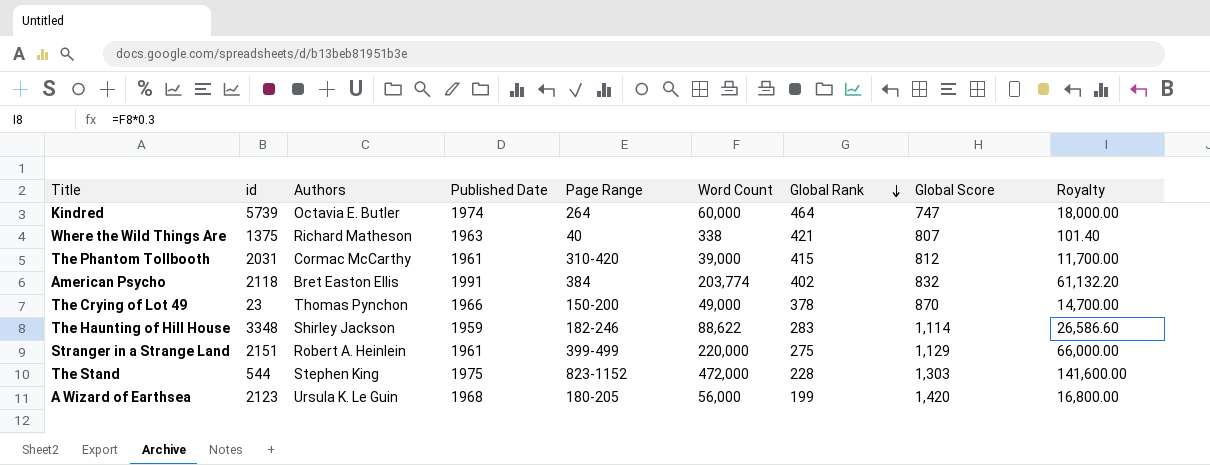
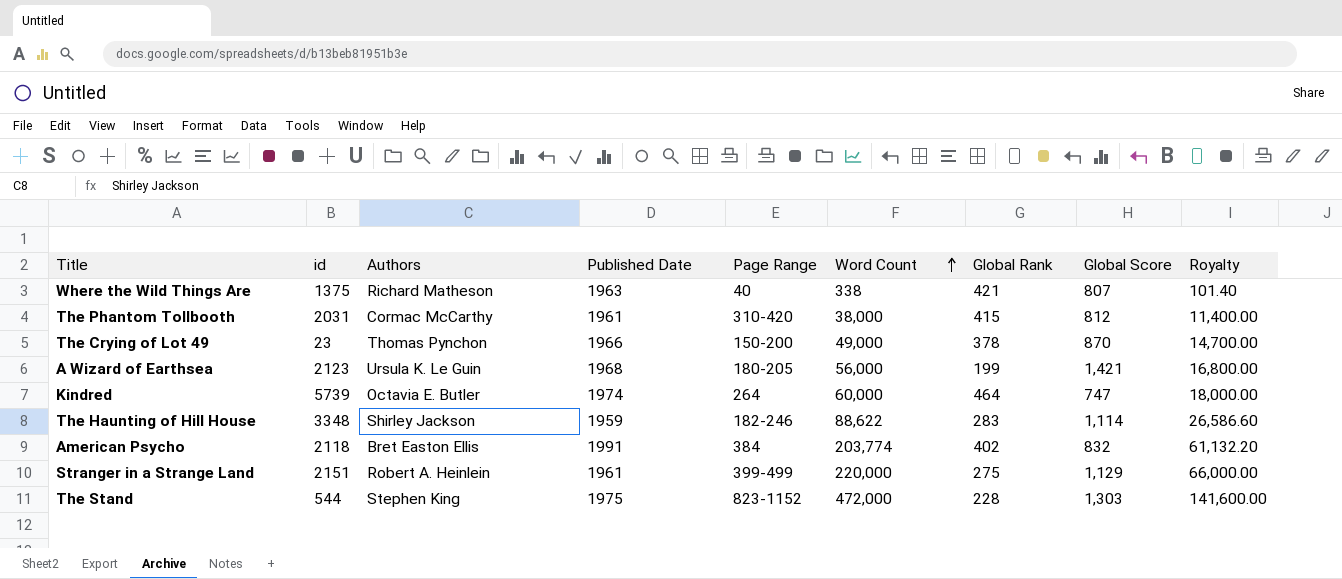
row order: Global Rank descending -> Word Count ascending
The Phantom Tollbooth | Word Count: 39,000 -> 38,000
The Phantom Tollbooth | Royalty: 11,700.00 -> 11,400.00
A Wizard of Earthsea | Global Score: 1,420 -> 1,421

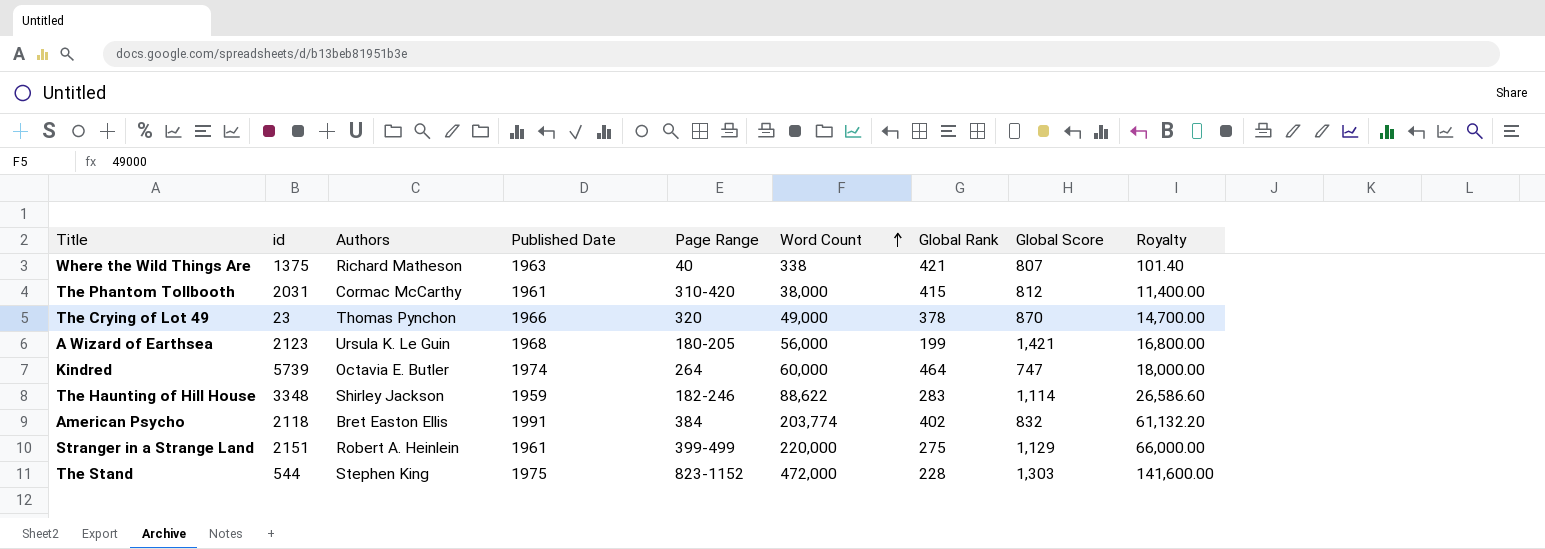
The Crying of Lot 49 | Page Range: 150-200 -> 320

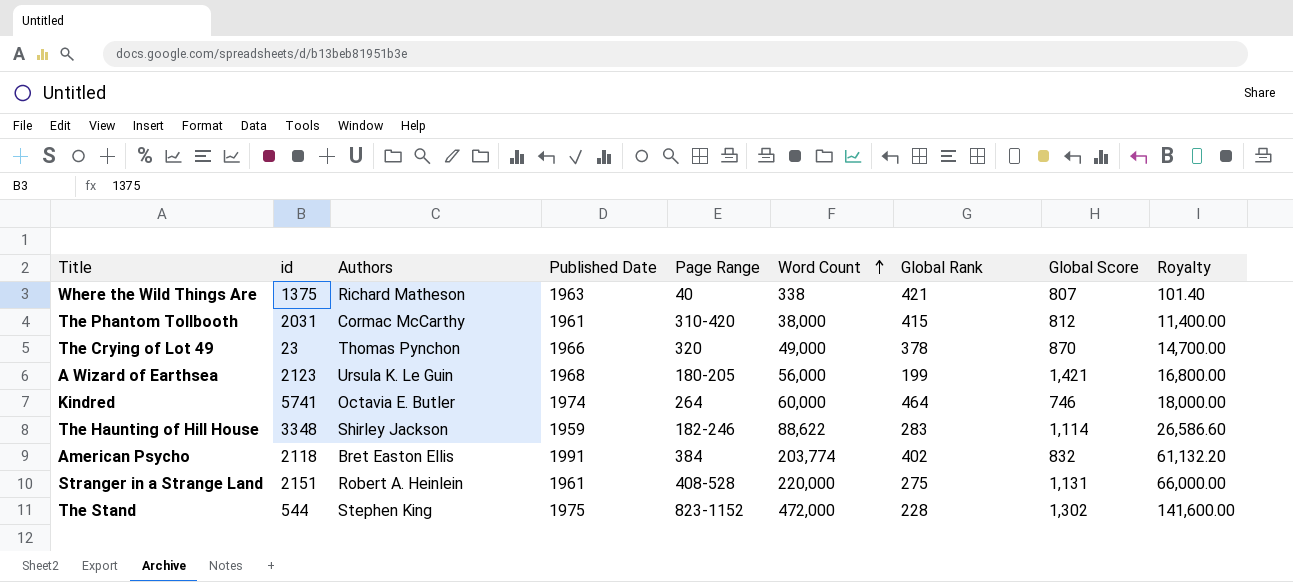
Kindred | id: 5739 -> 5741
Kindred | Global Score: 747 -> 746
Stranger in a Strange Land | Page Range: 399-499 -> 408-528
Stranger in a Strange Land | Global Score: 1,129 -> 1,131
The Stand | Global Score: 1,303 -> 1,302

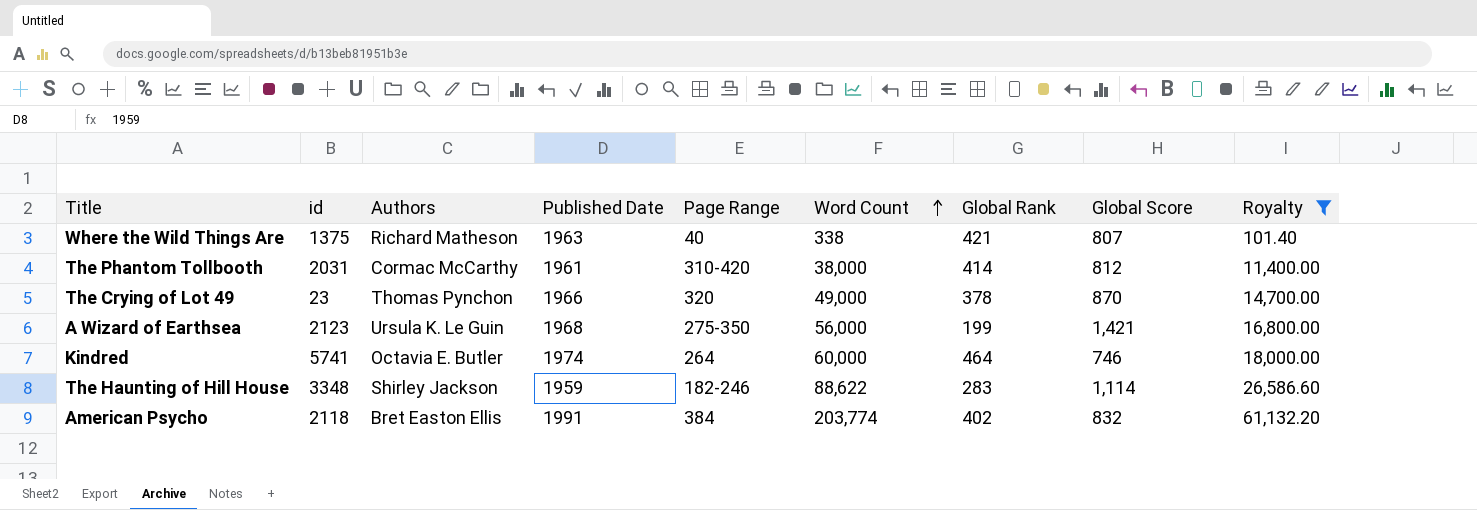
filter: none -> Royalty <= 61,132.20
The Phantom Tollbooth | Global Rank: 415 -> 414
A Wizard of Earthsea | Page Range: 180-205 -> 275-350

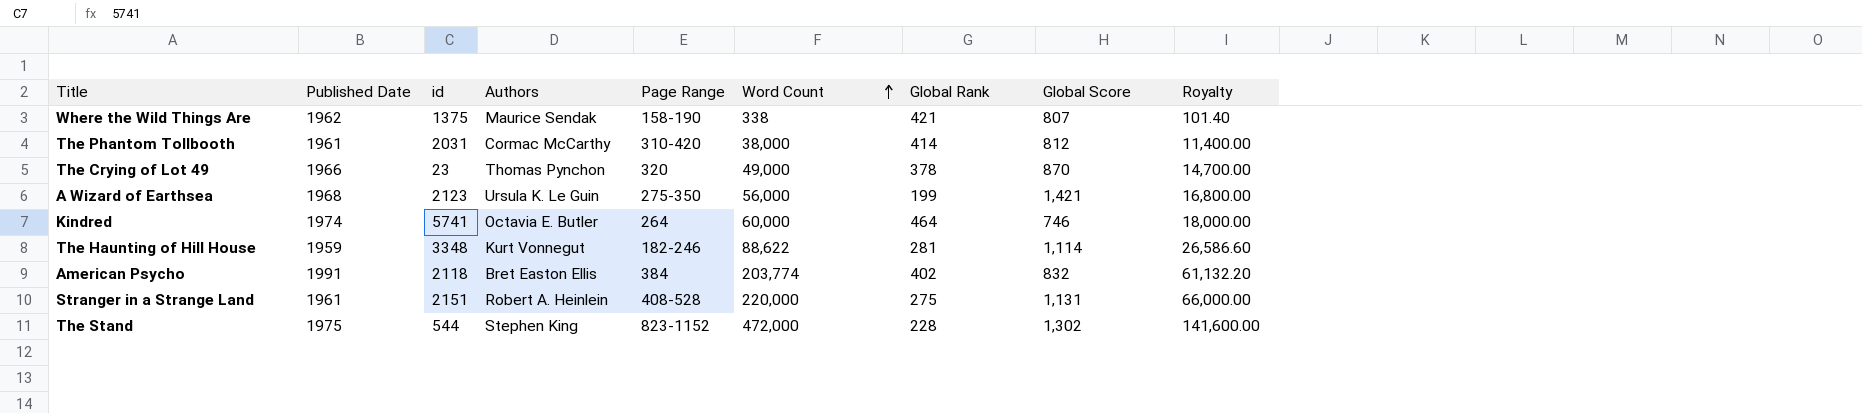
filter: Royalty <= 61,132.20 -> none
column Published Date | position: 4 -> 2
Where the Wild Things Are | Published Date: 1963 -> 1962
Where the Wild Things Are | Authors: Richard Matheson -> Maurice Sendak
Where the Wild Things Are | Page Range: 40 -> 158-190
The Haunting of Hill House | Authors: Shirley Jackson -> Kurt Vonnegut
The Haunting of Hill House | Global Rank: 283 -> 281

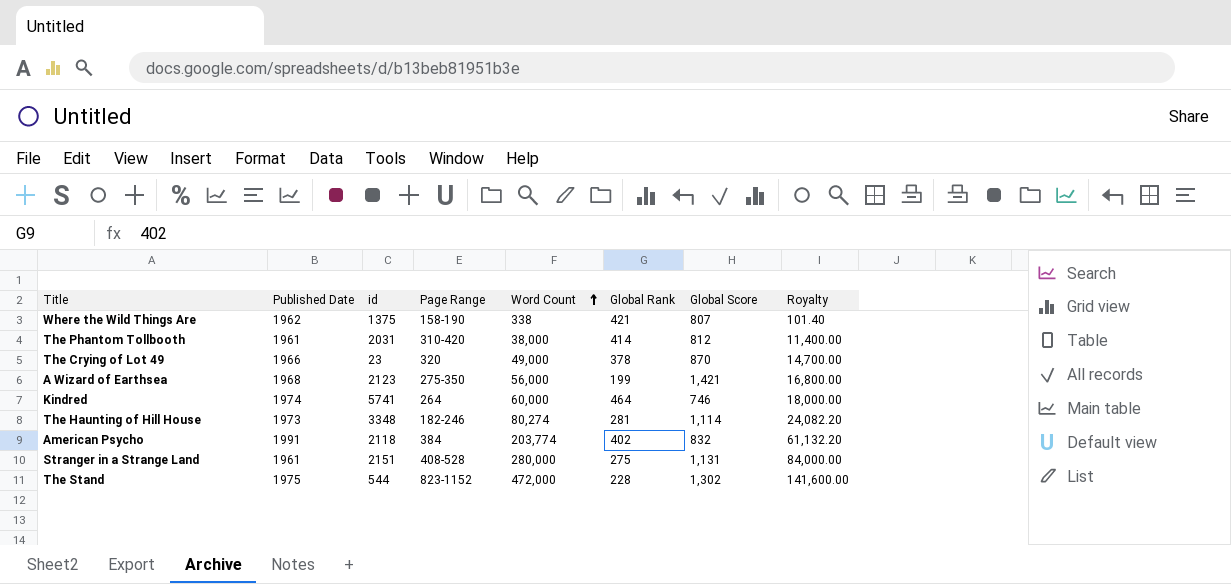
column Authors | position: 4 -> none
The Haunting of Hill House | Published Date: 1959 -> 1973
The Haunting of Hill House | Word Count: 88,622 -> 80,274
The Haunting of Hill House | Royalty: 26,586.60 -> 24,082.20
Stranger in a Strange Land | Word Count: 220,000 -> 280,000
Stranger in a Strange Land | Royalty: 66,000.00 -> 84,000.00

